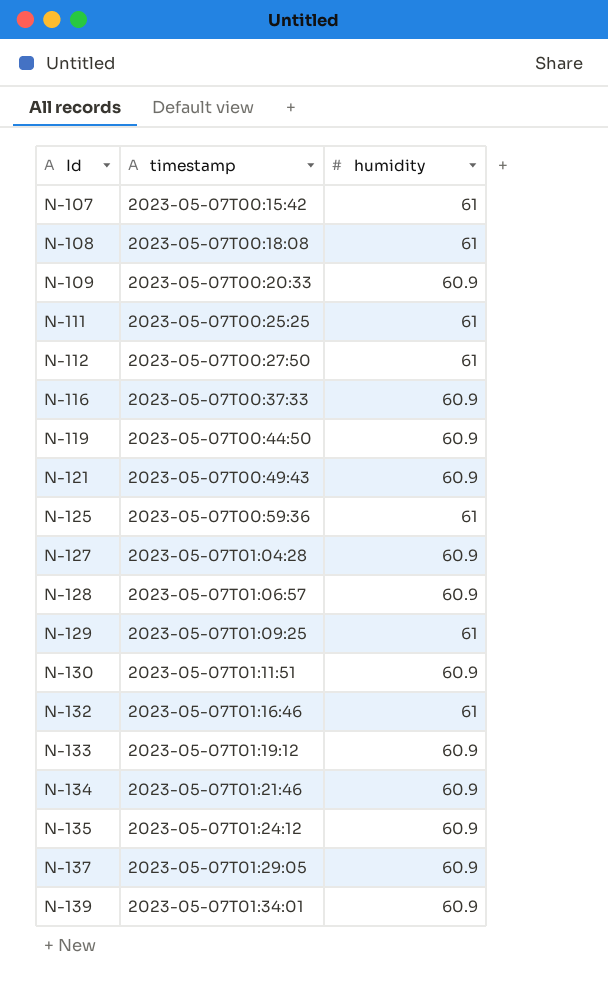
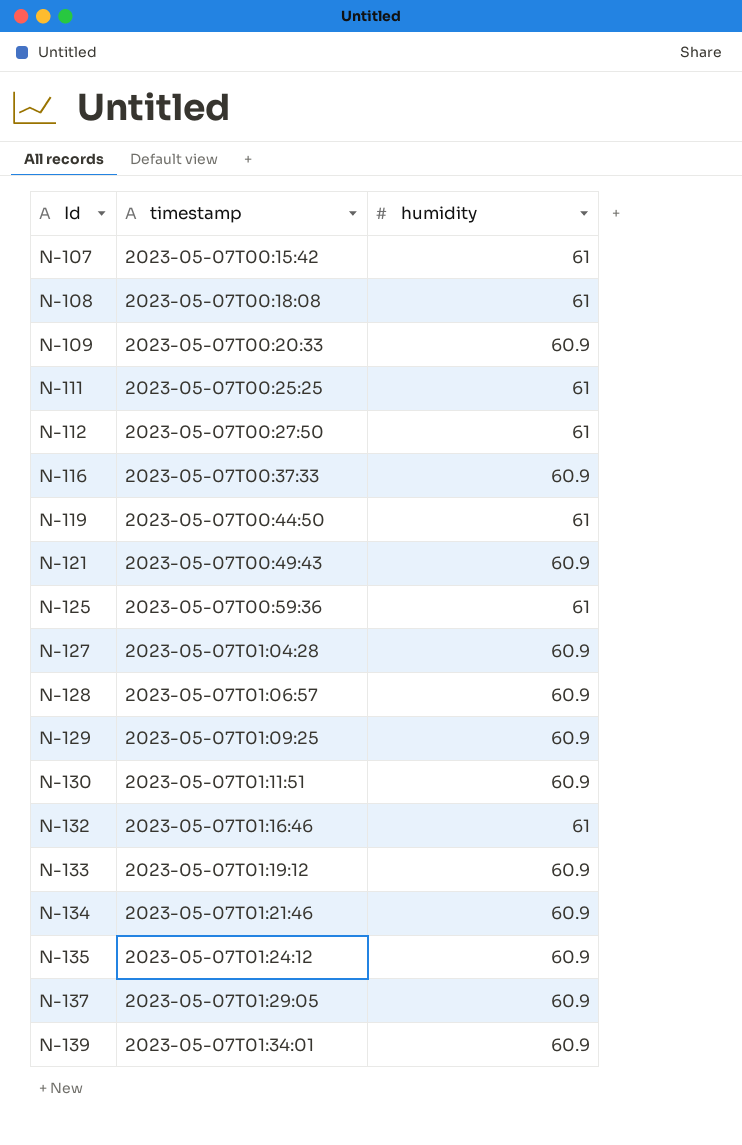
N-119 | humidity: 60.9 -> 61
N-129 | humidity: 61 -> 60.9

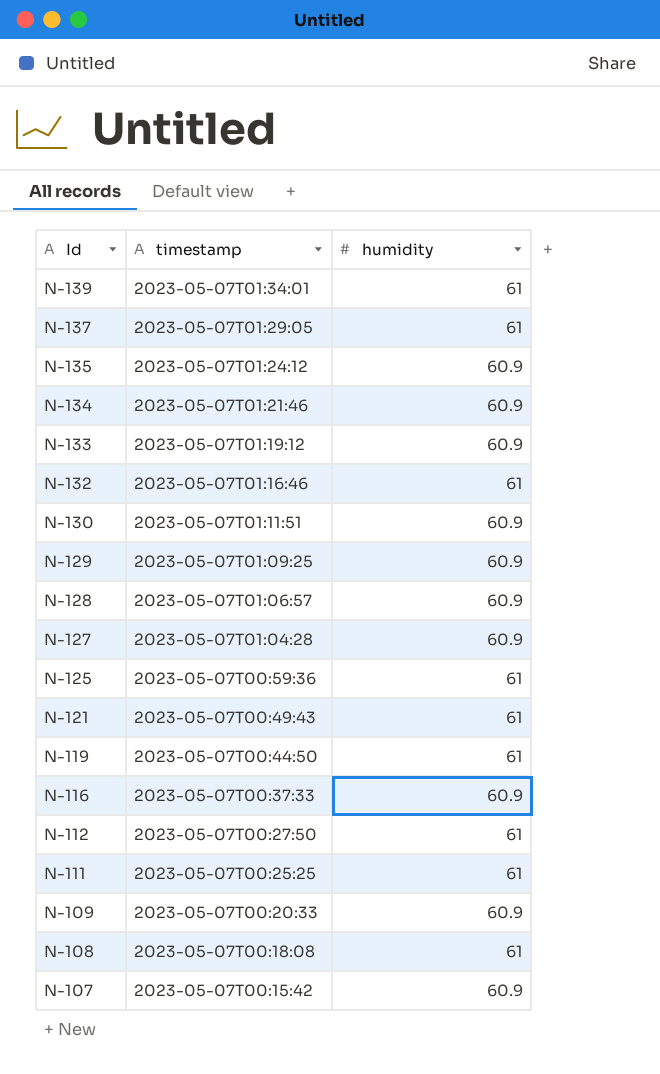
row order: Id ascending -> Id descending
N-139 | humidity: 60.9 -> 61
N-137 | humidity: 60.9 -> 61
N-121 | humidity: 60.9 -> 61
N-107 | humidity: 61 -> 60.9

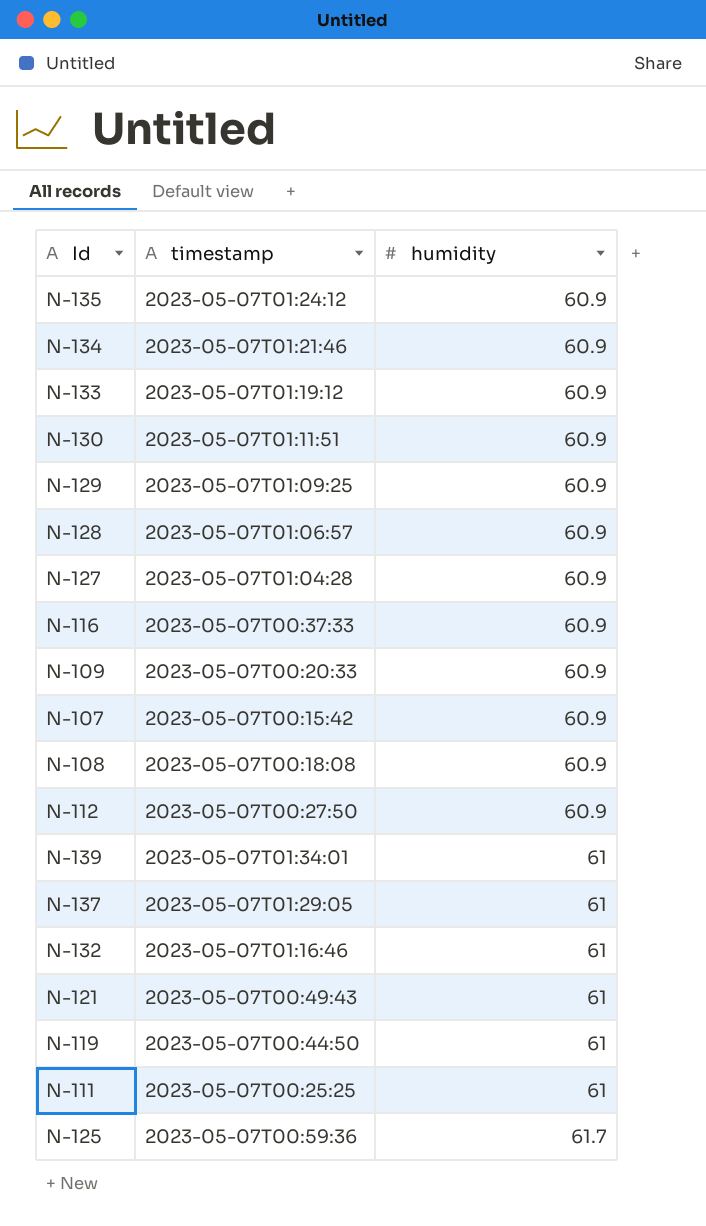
row order: Id descending -> humidity ascending
N-108 | humidity: 61 -> 60.9
N-112 | humidity: 61 -> 60.9
N-125 | humidity: 61 -> 61.7

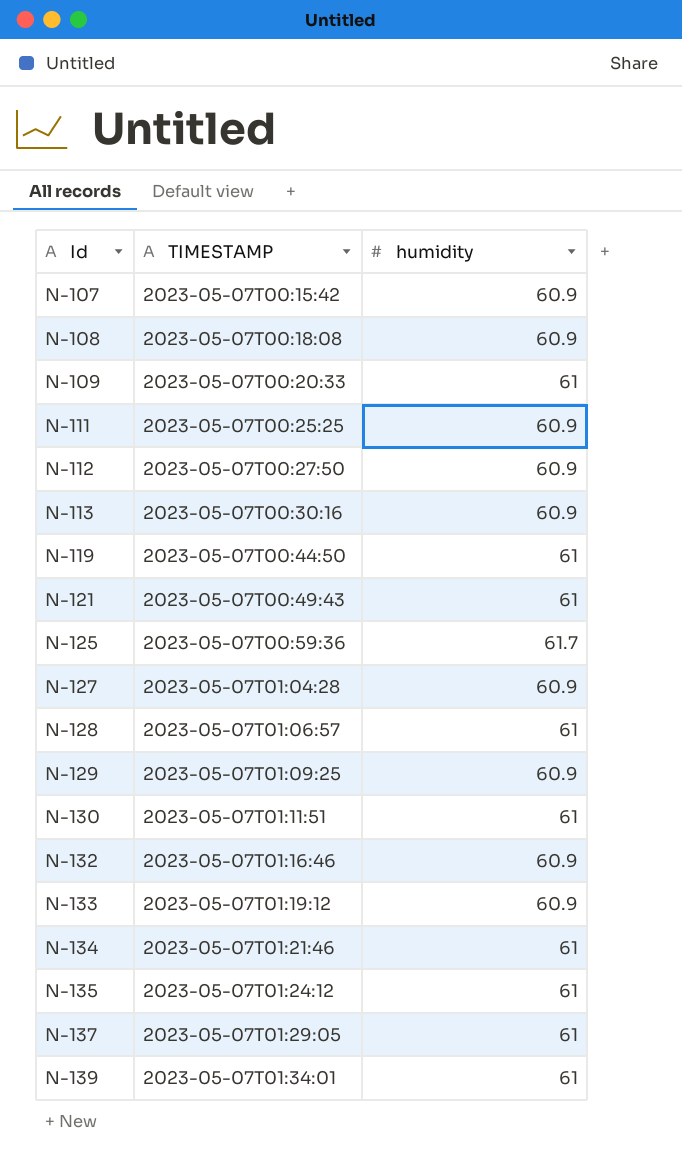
row order: humidity ascending -> Id ascending
column name: timestamp -> TIMESTAMP
row N-116: 2023-05-07T00:37:33 | 60.9 -> none
N-109 | humidity: 60.9 -> 61
N-111 | humidity: 61 -> 60.9
row N-113: none -> 2023-05-07T00:30:16 | 60.9
N-128 | humidity: 60.9 -> 61
N-130 | humidity: 60.9 -> 61
N-132 | humidity: 61 -> 60.9
N-134 | humidity: 60.9 -> 61
N-135 | humidity: 60.9 -> 61

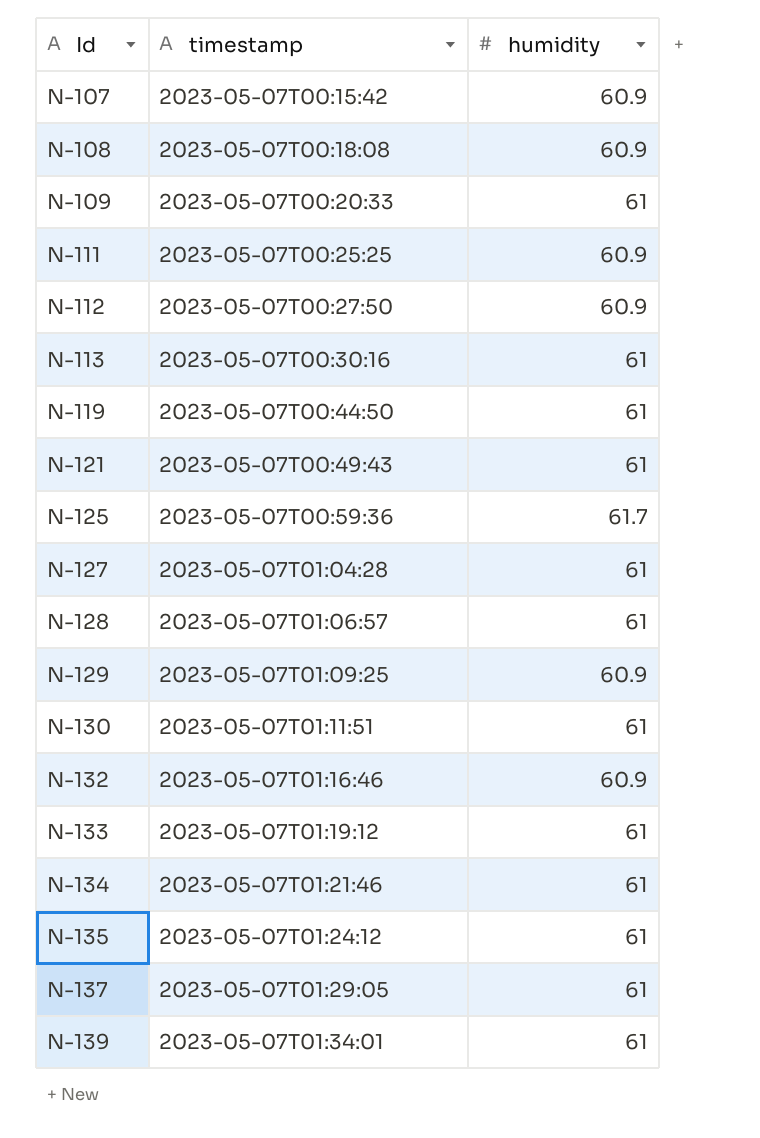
column name: TIMESTAMP -> timestamp
N-113 | humidity: 60.9 -> 61
N-127 | humidity: 60.9 -> 61
N-133 | humidity: 60.9 -> 61

